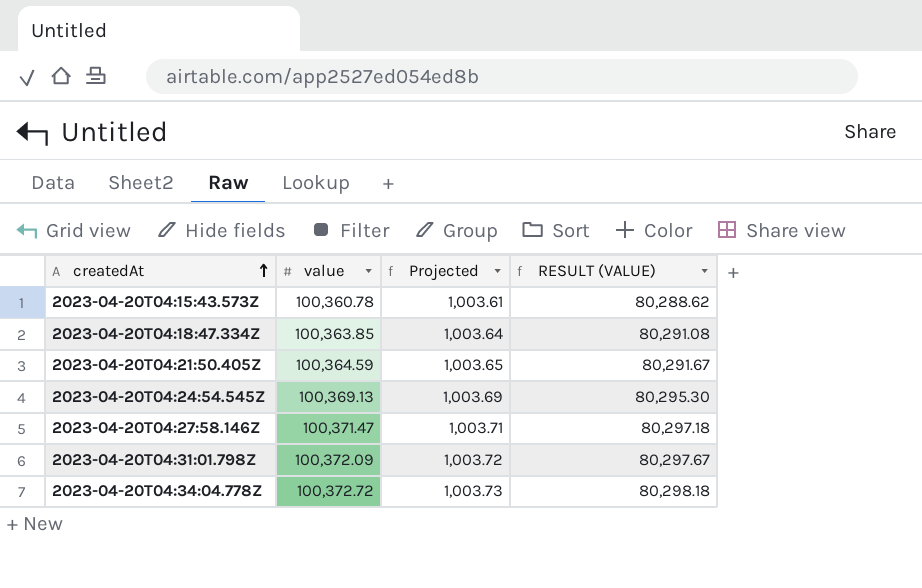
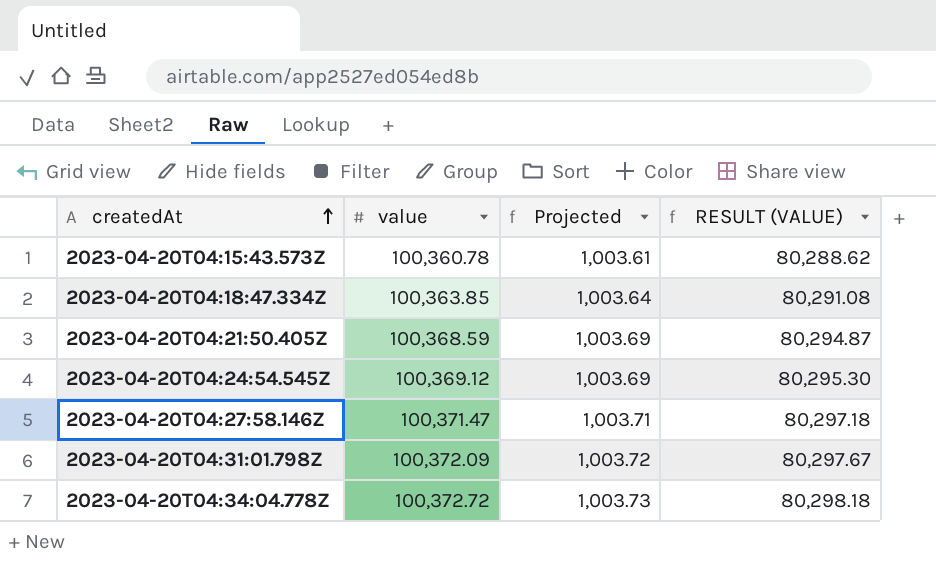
2023-04-20T04:21:50.405Z | value: 100,364.59 -> 100,368.59
2023-04-20T04:21:50.405Z | Projected: 1,003.65 -> 1,003.69
2023-04-20T04:21:50.405Z | RESULT (VALUE): 80,291.67 -> 80,294.87
2023-04-20T04:24:54.545Z | value: 100,369.13 -> 100,369.12

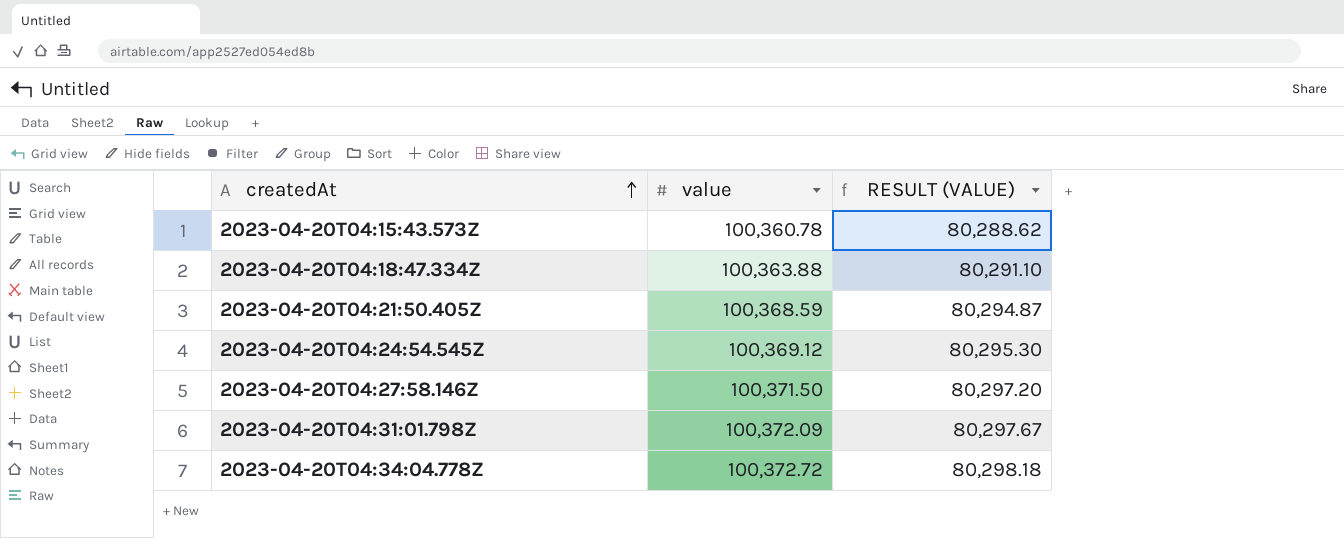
column Projected | formula: [value] * 0.01 -> none
2023-04-20T04:18:47.334Z | value: 100,363.85 -> 100,363.88
2023-04-20T04:18:47.334Z | RESULT (VALUE): 80,291.08 -> 80,291.10
2023-04-20T04:27:58.146Z | value: 100,371.47 -> 100,371.50
2023-04-20T04:27:58.146Z | RESULT (VALUE): 80,297.18 -> 80,297.20

